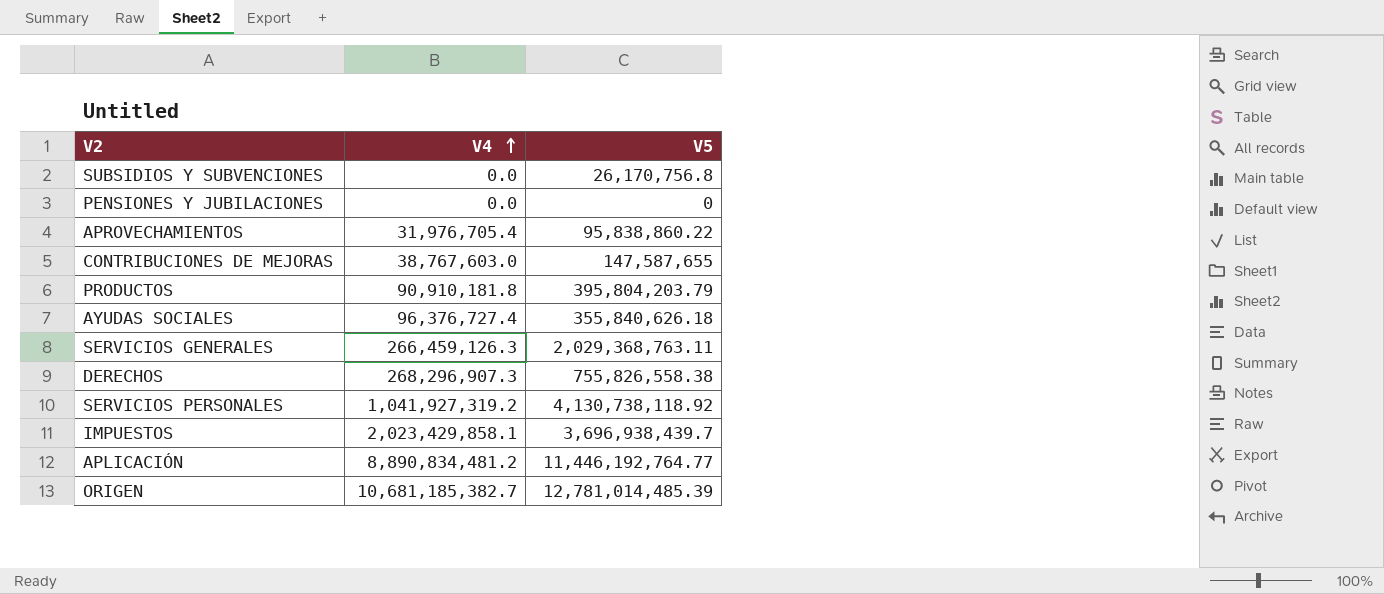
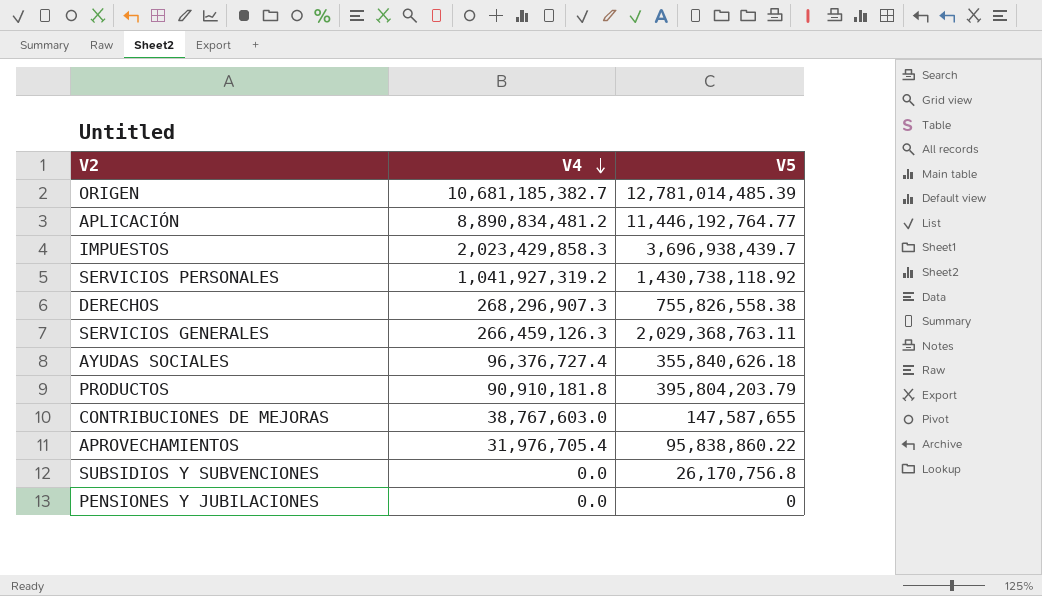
row order: V4 ascending -> V4 descending
IMPUESTOS | V4: 2,023,429,858.1 -> 2,023,429,858.3
SERVICIOS PERSONALES | V5: 4,130,738,118.92 -> 1,430,738,118.92

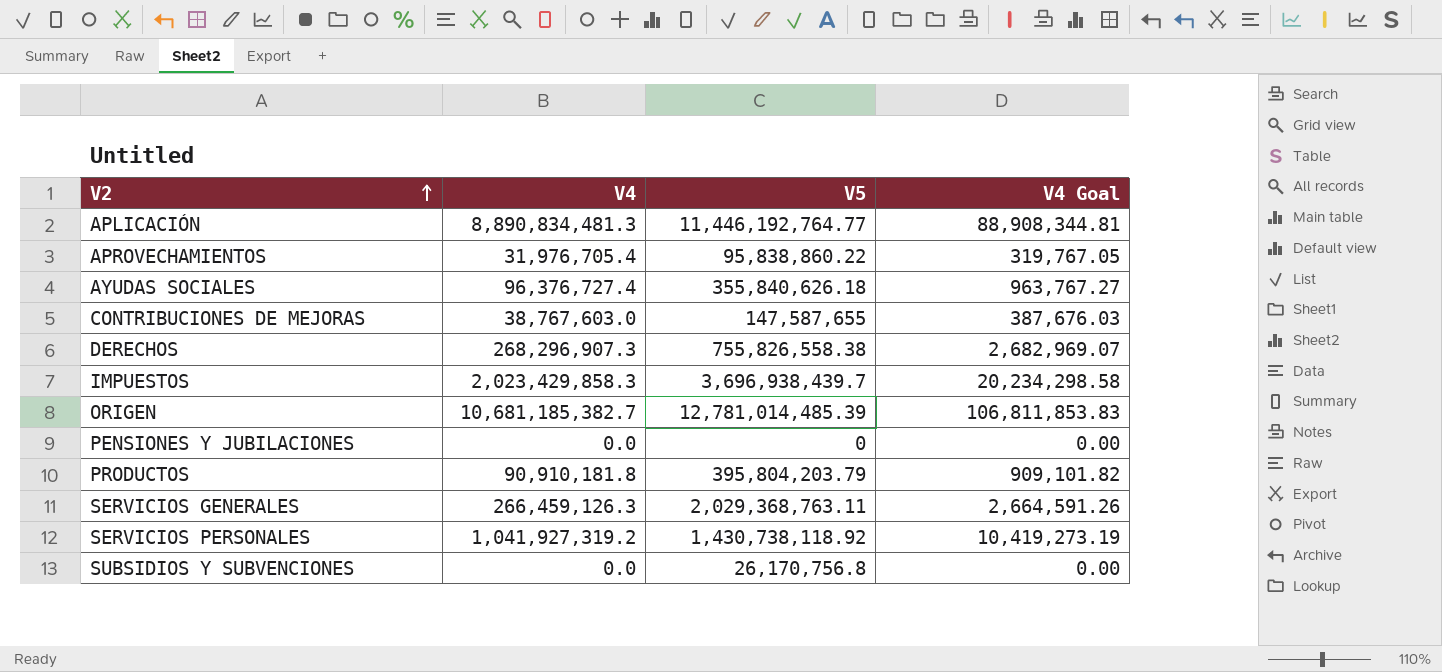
row order: V4 descending -> V2 ascending
column V4 Goal | formula: none -> [V4] * 0.01
APLICACIÓN | V4: 8,890,834,481.2 -> 8,890,834,481.3

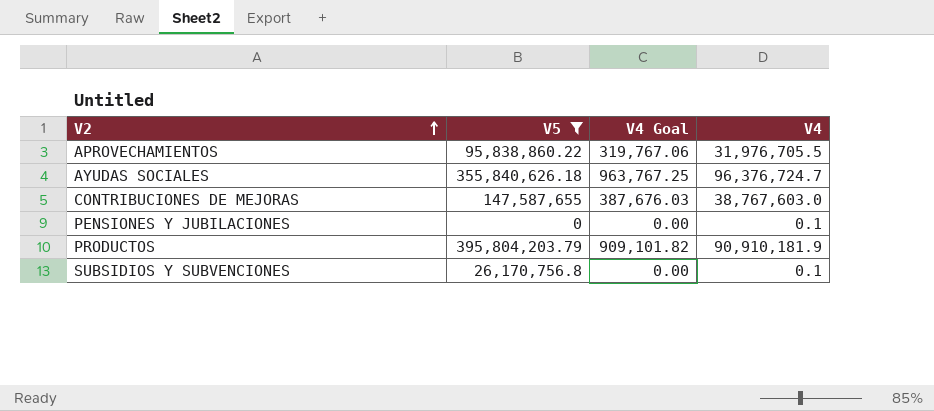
filter: none -> V5 <= 395,804,203.79
column V4 | position: 2 -> 4
APROVECHAMIENTOS | V4 Goal: 319,767.05 -> 319,767.06
APROVECHAMIENTOS | V4: 31,976,705.4 -> 31,976,705.5
AYUDAS SOCIALES | V4 Goal: 963,767.27 -> 963,767.25
AYUDAS SOCIALES | V4: 96,376,727.4 -> 96,376,724.7
PENSIONES Y JUBILACIONES | V4: 0.0 -> 0.1
PRODUCTOS | V4: 90,910,181.8 -> 90,910,181.9
SUBSIDIOS Y SUBVENCIONES | V4: 0.0 -> 0.1

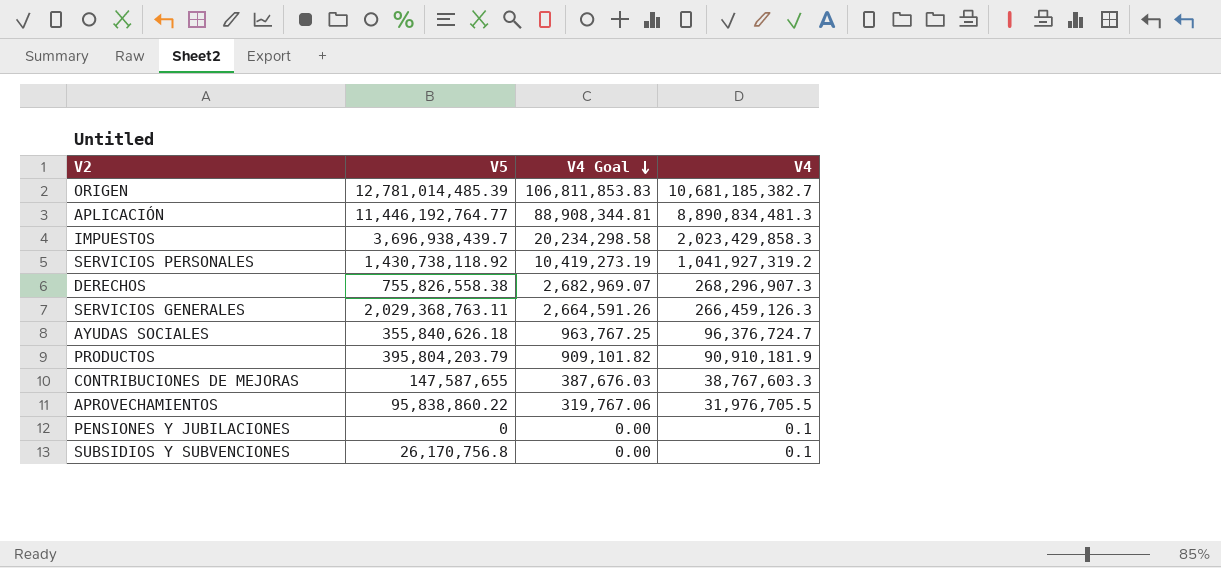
filter: V5 <= 395,804,203.79 -> none
row order: V2 ascending -> V4 Goal descending
CONTRIBUCIONES DE MEJORAS | V4: 38,767,603.0 -> 38,767,603.3

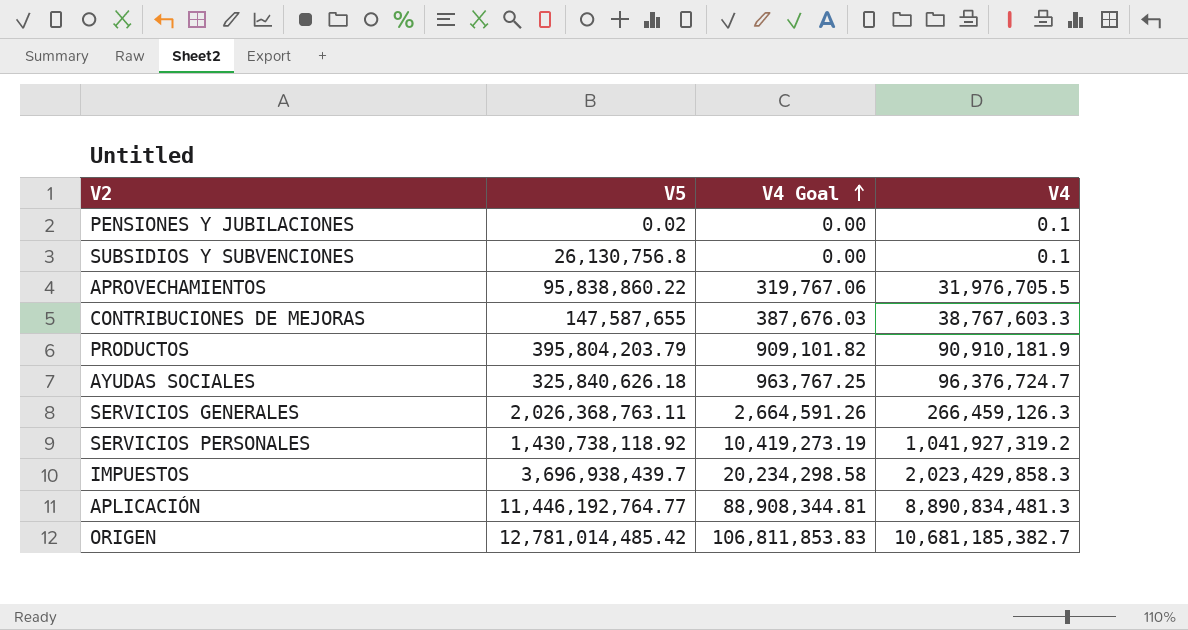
row order: V4 Goal descending -> V4 Goal ascending
row DERECHOS: 755,826,558.38 | 2,682,969.07 | 268,296,907.3 -> none
PENSIONES Y JUBILACIONES | V5: 0 -> 0.02
SUBSIDIOS Y SUBVENCIONES | V5: 26,170,756.8 -> 26,130,756.8
AYUDAS SOCIALES | V5: 355,840,626.18 -> 325,840,626.18
SERVICIOS GENERALES | V5: 2,029,368,763.11 -> 2,026,368,763.11
ORIGEN | V5: 12,781,014,485.39 -> 12,781,014,485.42

